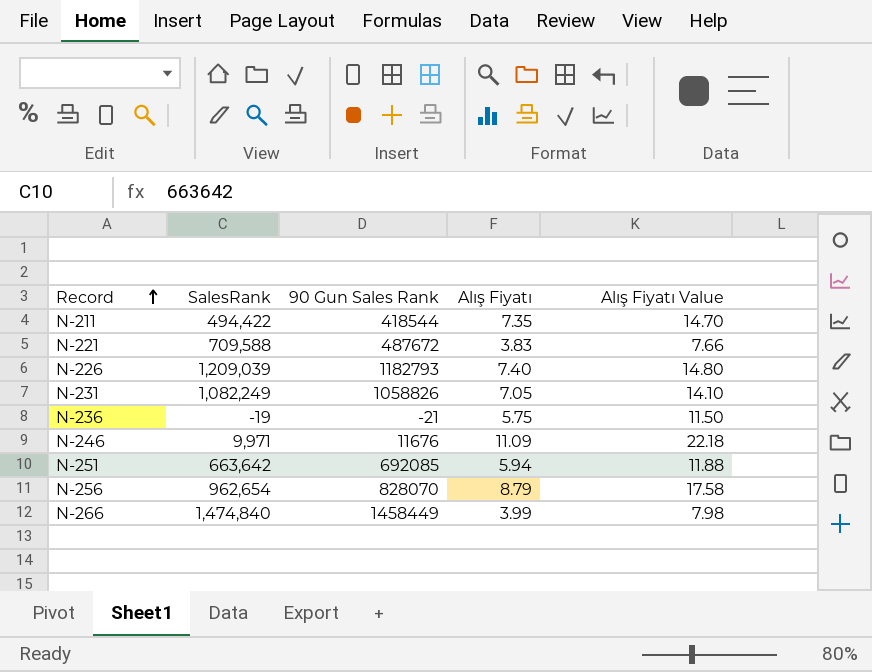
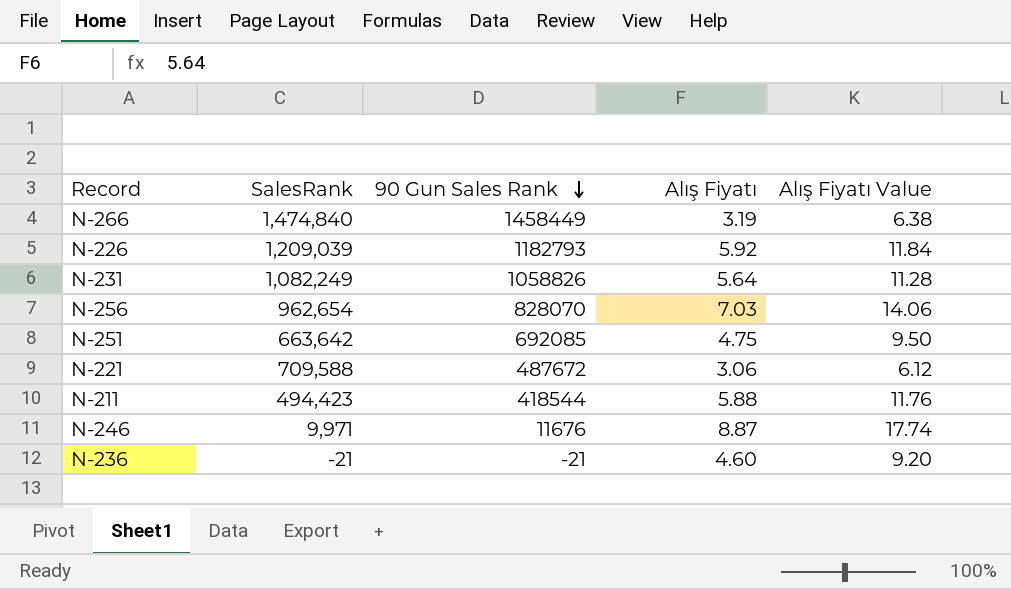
row order: Record ascending -> 90 Gun Sales Rank descending
N-266 | Alış Fiyatı: 3.99 -> 3.19
N-266 | Alış Fiyatı Value: 7.98 -> 6.38
N-226 | Alış Fiyatı: 7.40 -> 5.92
N-226 | Alış Fiyatı Value: 14.80 -> 11.84
N-231 | Alış Fiyatı: 7.05 -> 5.64
N-231 | Alış Fiyatı Value: 14.10 -> 11.28
N-256 | Alış Fiyatı: 8.79 -> 7.03
N-256 | Alış Fiyatı Value: 17.58 -> 14.06
N-251 | Alış Fiyatı: 5.94 -> 4.75
N-251 | Alış Fiyatı Value: 11.88 -> 9.50
N-221 | Alış Fiyatı: 3.83 -> 3.06
N-221 | Alış Fiyatı Value: 7.66 -> 6.12
N-211 | SalesRank: 494,422 -> 494,423
N-211 | Alış Fiyatı: 7.35 -> 5.88
N-211 | Alış Fiyatı Value: 14.70 -> 11.76
N-246 | Alış Fiyatı: 11.09 -> 8.87
N-246 | Alış Fiyatı Value: 22.18 -> 17.74
N-236 | SalesRank: -19 -> -21
N-236 | Alış Fiyatı: 5.75 -> 4.60
N-236 | Alış Fiyatı Value: 11.50 -> 9.20

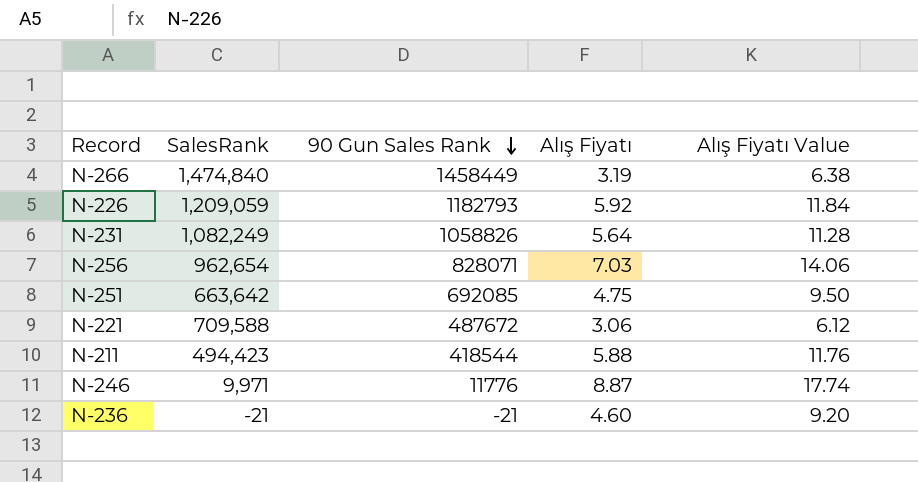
N-226 | SalesRank: 1,209,039 -> 1,209,059
N-256 | 90 Gun Sales Rank: 828070 -> 828071
N-246 | 90 Gun Sales Rank: 11676 -> 11776

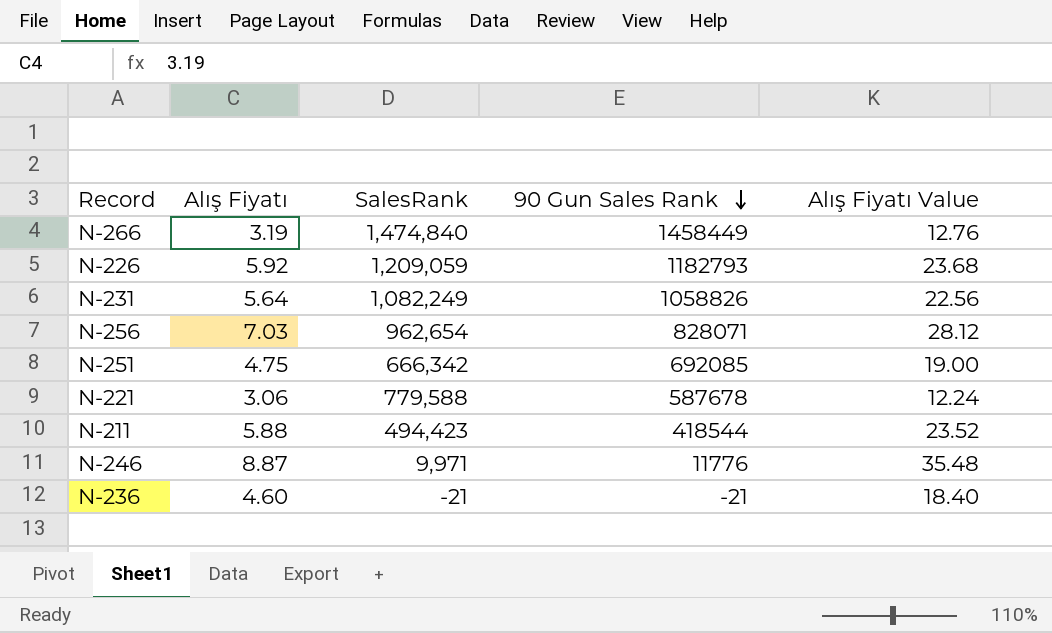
column Alış Fiyatı | position: 4 -> 2
column Alış Fiyatı Value | formula: [Alış Fiyatı] * 2 -> [Alış Fiyatı] * 4
N-251 | SalesRank: 663,642 -> 666,342
N-221 | SalesRank: 709,588 -> 779,588
N-221 | 90 Gun Sales Rank: 487672 -> 587678

